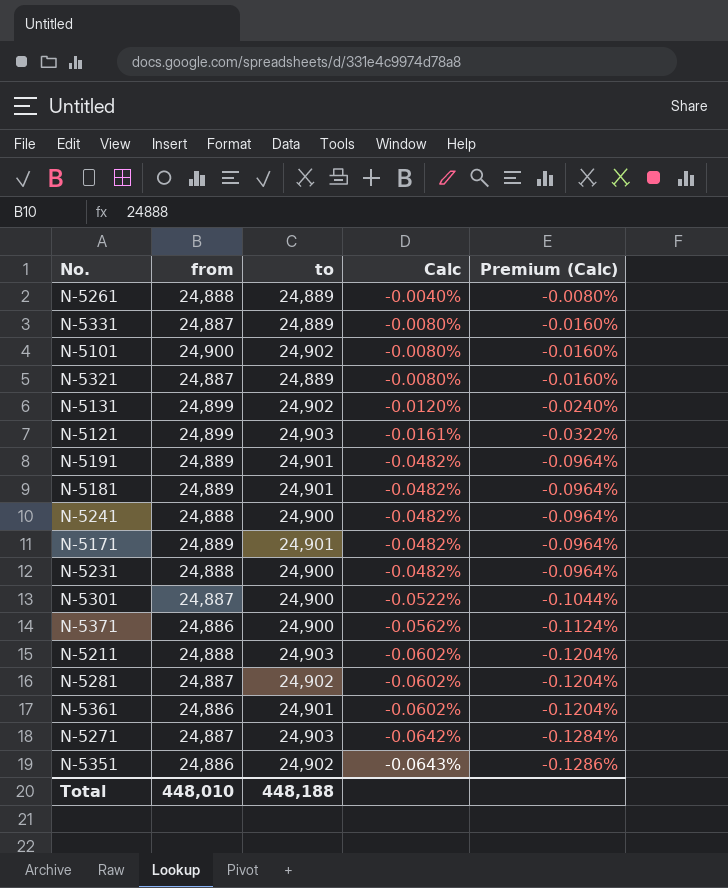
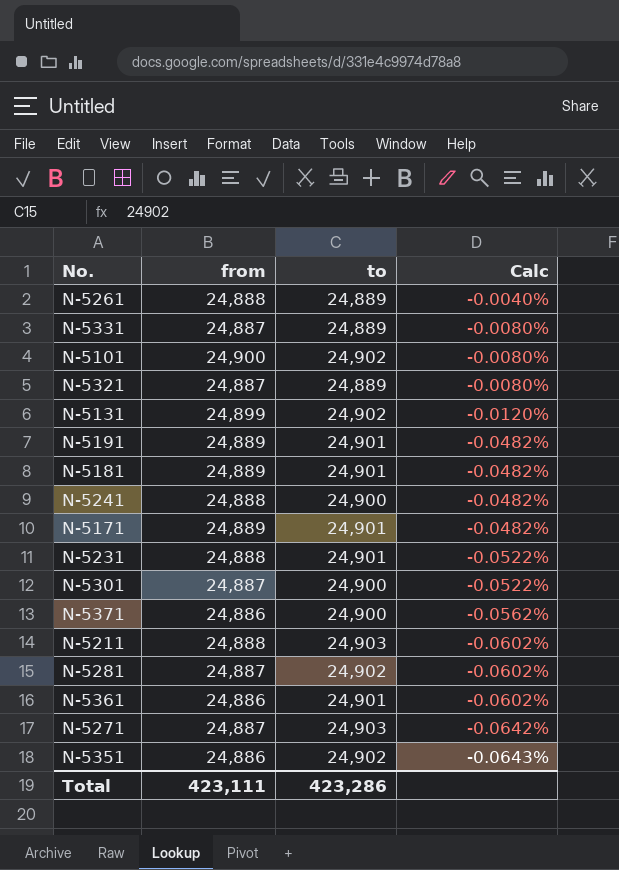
column Premium (Calc) | formula: [Calc] * 2 -> none
row N-5121: 24,899 | 24,903 | -0.0161% | -0.0322% -> none
N-5231 | to: 24,900 -> 24,901
N-5231 | Calc: -0.0482% -> -0.0522%
Total | from: 448,010 -> 423,111
Total | to: 448,188 -> 423,286

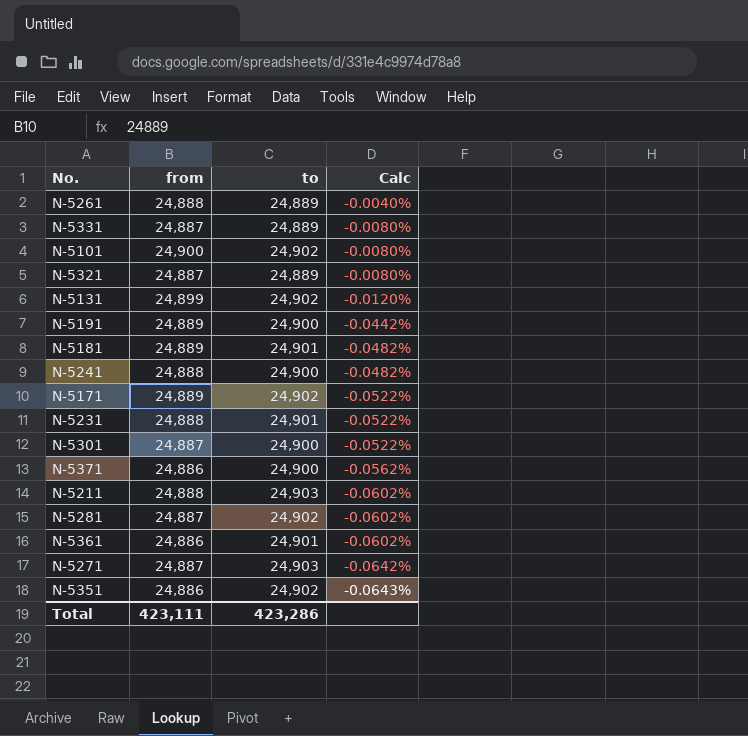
N-5191 | to: 24,901 -> 24,900
N-5191 | Calc: -0.0482% -> -0.0442%
N-5171 | to: 24,901 -> 24,902
N-5171 | Calc: -0.0482% -> -0.0522%

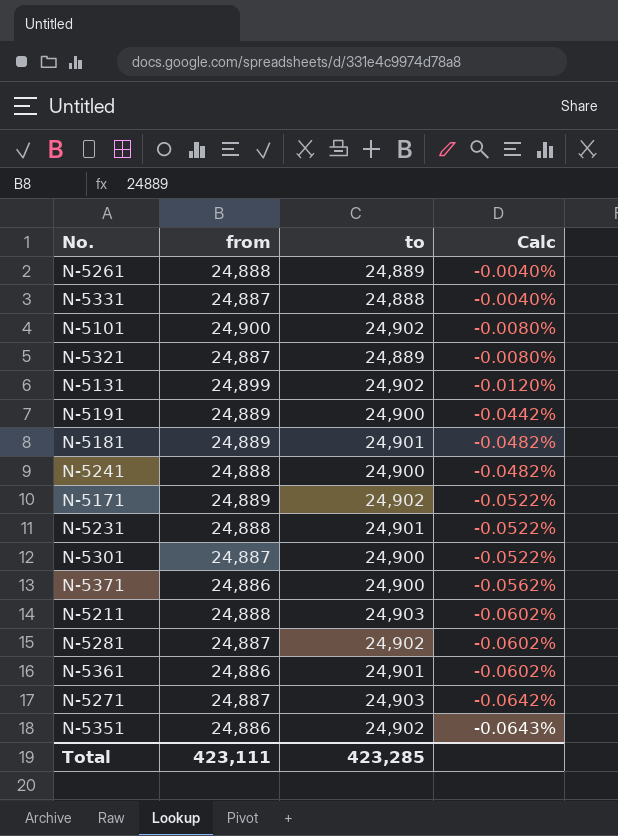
N-5331 | to: 24,889 -> 24,888
N-5331 | Calc: -0.0080% -> -0.0040%
Total | to: 423,286 -> 423,285

